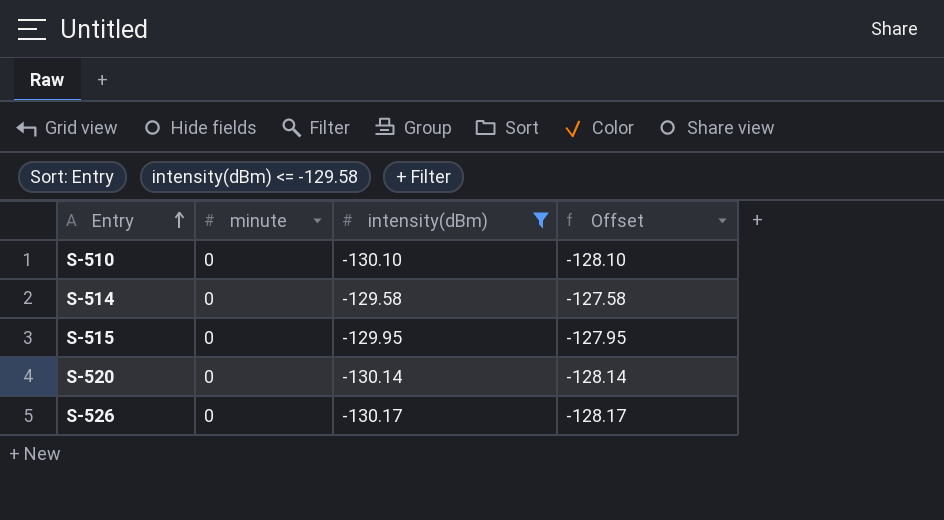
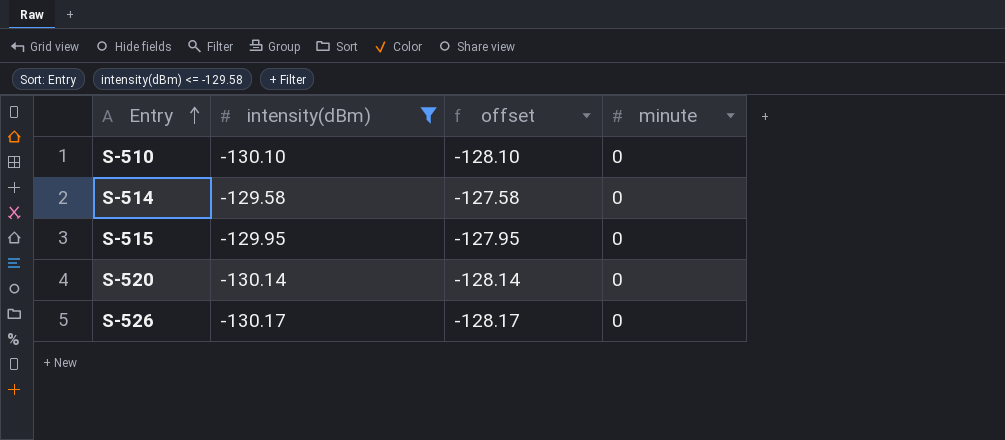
column name: Offset -> offset
column minute | position: 2 -> 4

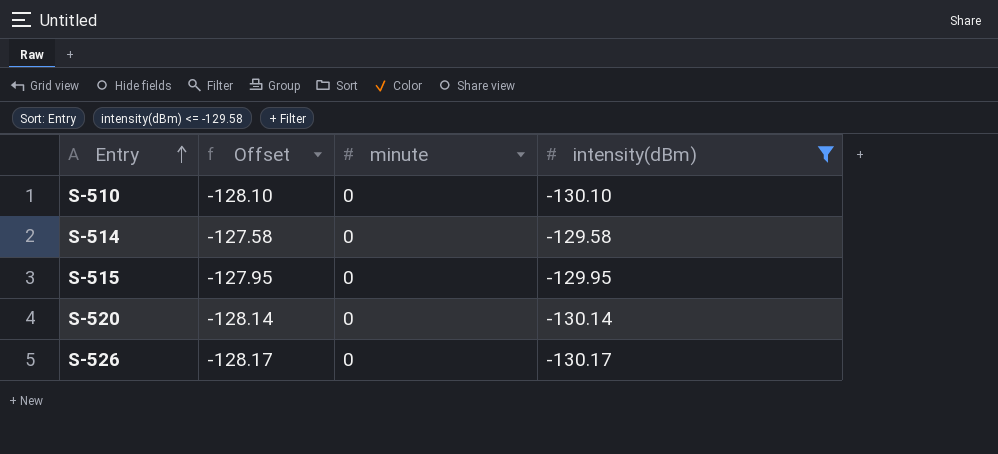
column name: offset -> Offset
column intensity(dBm) | position: 2 -> 4

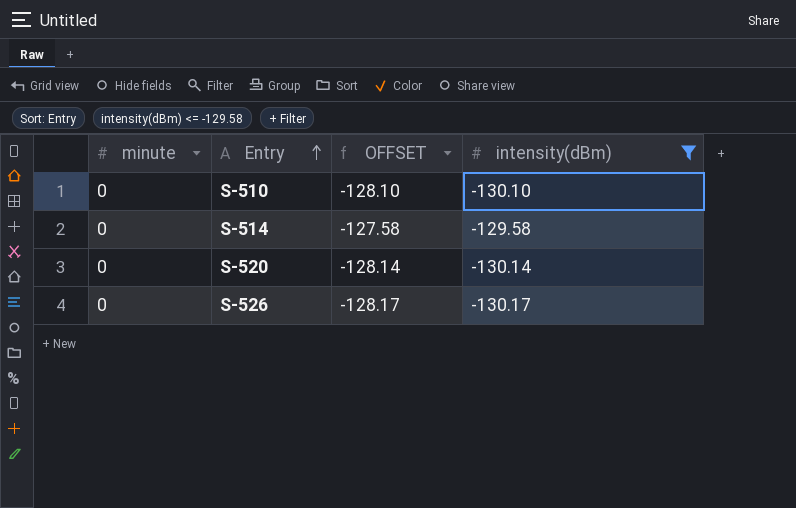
column minute | position: 3 -> 1
column name: Offset -> OFFSET
row S-515: -127.95 | 0 | -129.95 -> none

